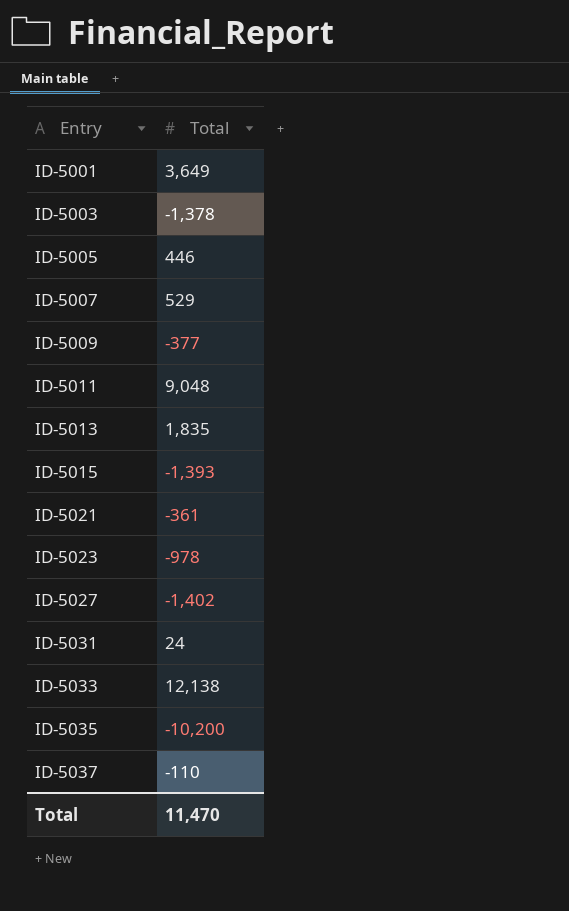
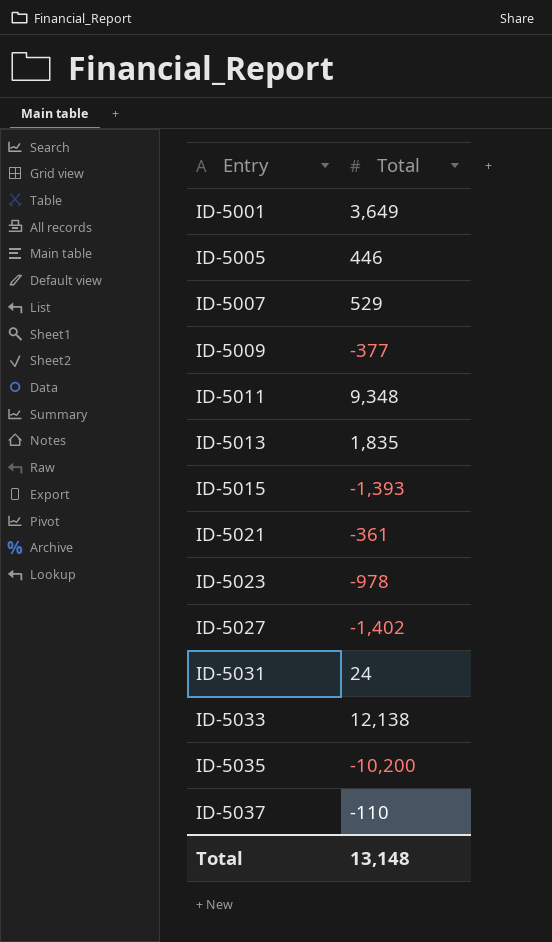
row ID-5003: -1,378 -> none
ID-5011 | Total: 9,048 -> 9,348
Total | Total: 11,470 -> 13,148

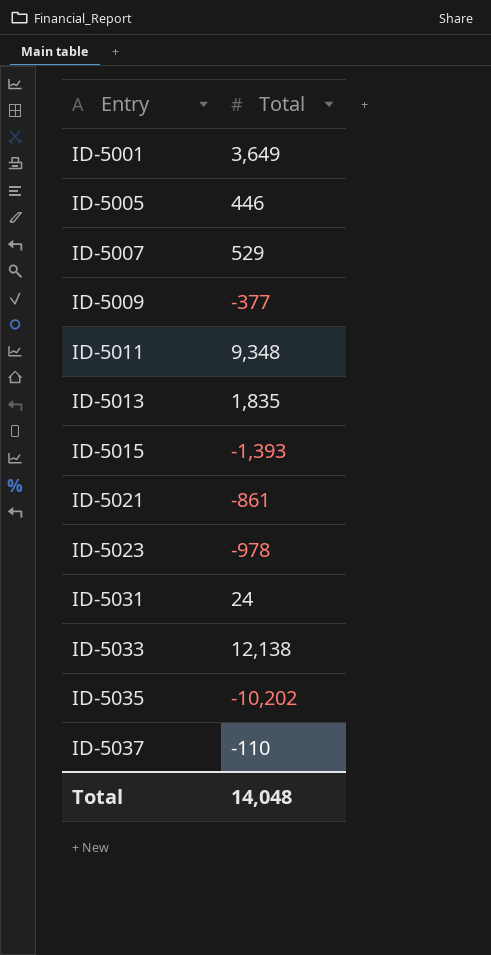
row ID-5027: -1,402 -> none
ID-5021 | Total: -361 -> -861
ID-5035 | Total: -10,200 -> -10,202
Total | Total: 13,148 -> 14,048

